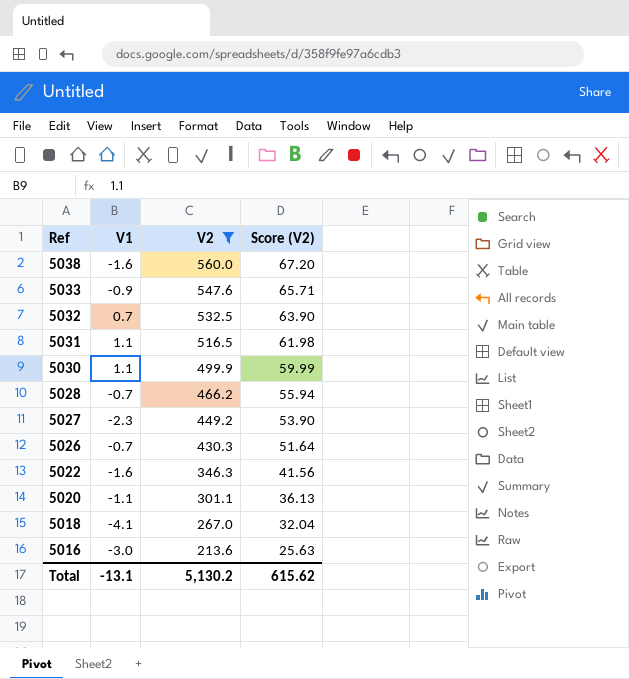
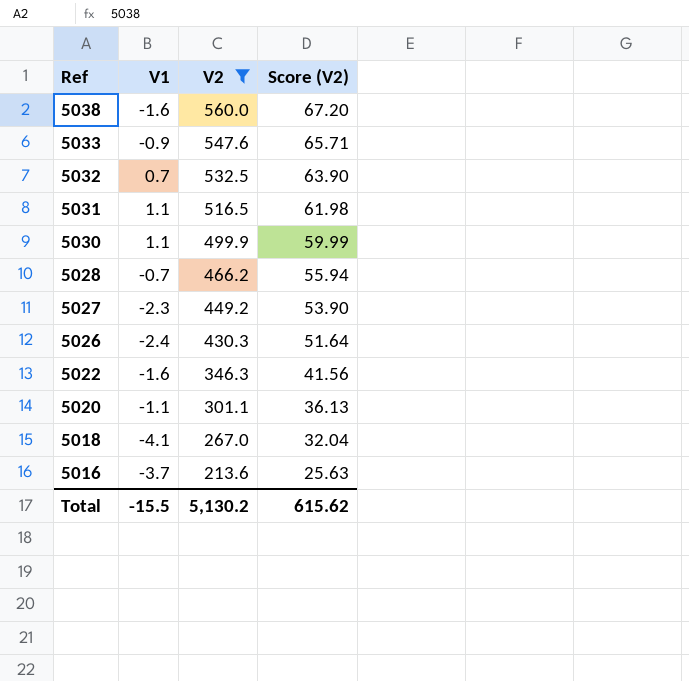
5026 | V1: -0.7 -> -2.4
5016 | V1: -3.0 -> -3.7
Total | V1: -13.1 -> -15.5

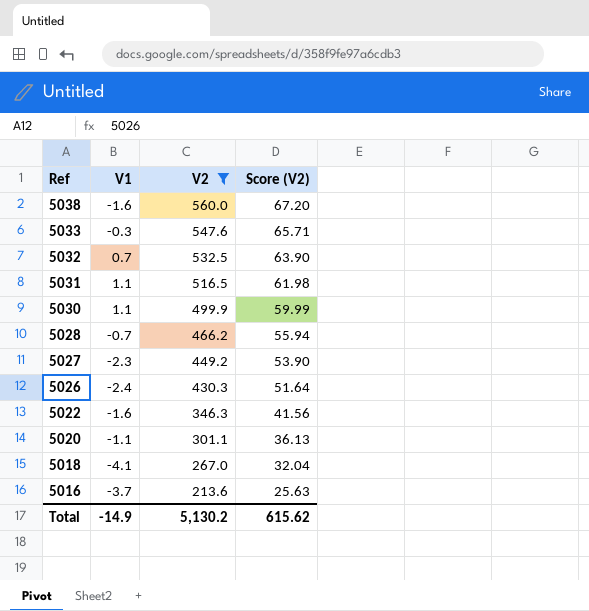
5033 | V1: -0.9 -> -0.3
Total | V1: -15.5 -> -14.9

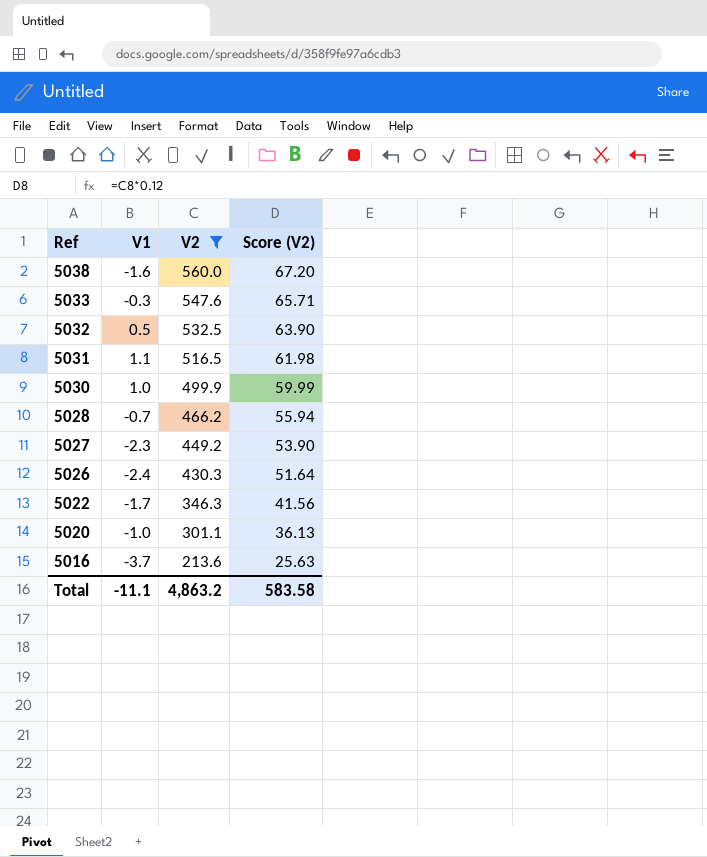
row 5018: -4.1 | 267.0 | 32.04 -> none
5032 | V1: 0.7 -> 0.5
5030 | V1: 1.1 -> 1.0
5022 | V1: -1.6 -> -1.7
5020 | V1: -1.1 -> -1.0
Total | V1: -14.9 -> -11.1
Total | V2: 5,130.2 -> 4,863.2
Total | Score (V2): 615.62 -> 583.58

